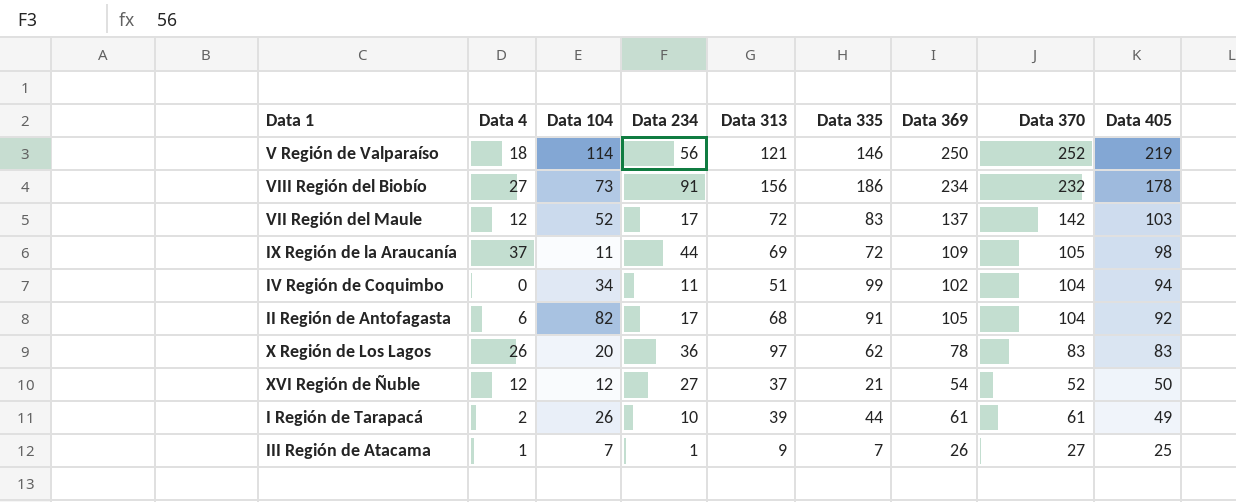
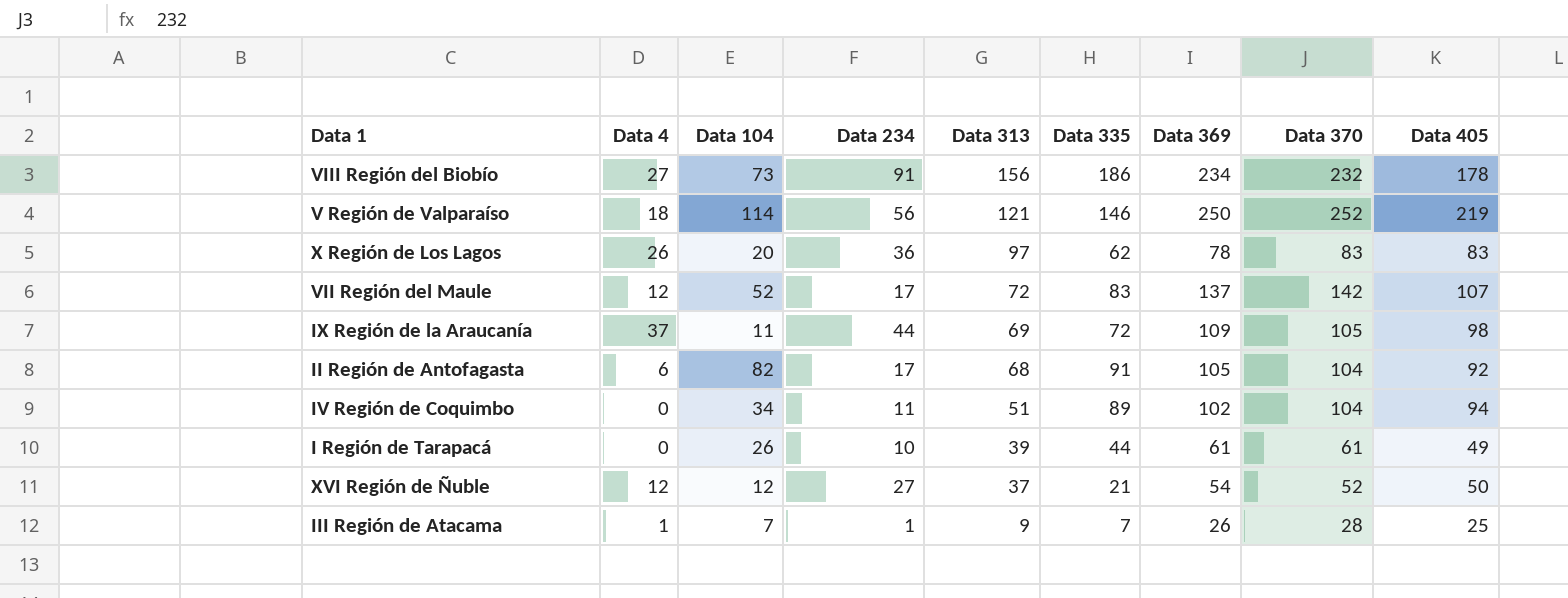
row order: Data 405 descending -> Data 313 descending
VII Región del Maule | Data 405: 103 -> 107
IV Región de Coquimbo | Data 335: 99 -> 89
I Región de Tarapacá | Data 4: 2 -> 0
III Región de Atacama | Data 370: 27 -> 28

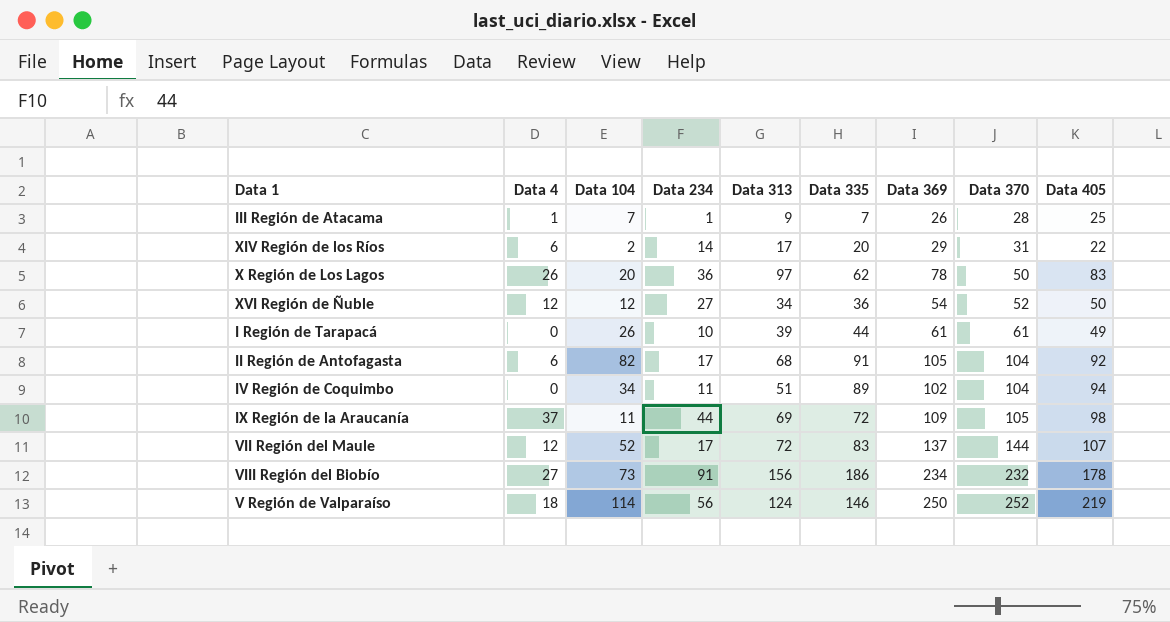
row order: Data 313 descending -> Data 370 ascending
row XIV Región de los Ríos: none -> 6 | 2 | 14 | 17 | 20 | 29 | 31 | 22
X Región de Los Lagos | Data 370: 83 -> 50
XVI Región de Ñuble | Data 313: 37 -> 34
XVI Región de Ñuble | Data 335: 21 -> 36
VII Región del Maule | Data 370: 142 -> 144
V Región de Valparaíso | Data 313: 121 -> 124

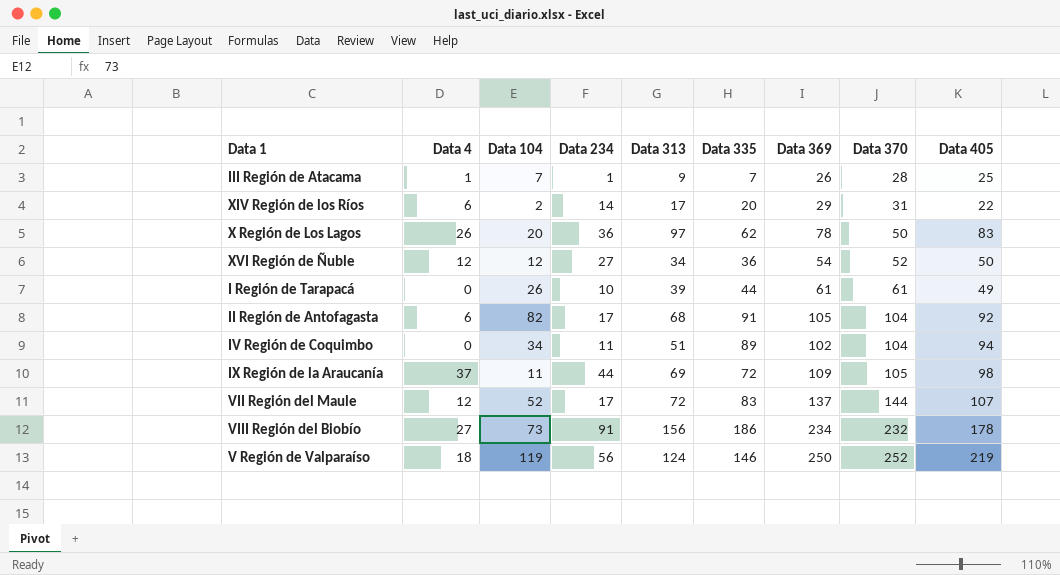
V Región de Valparaíso | Data 104: 114 -> 119

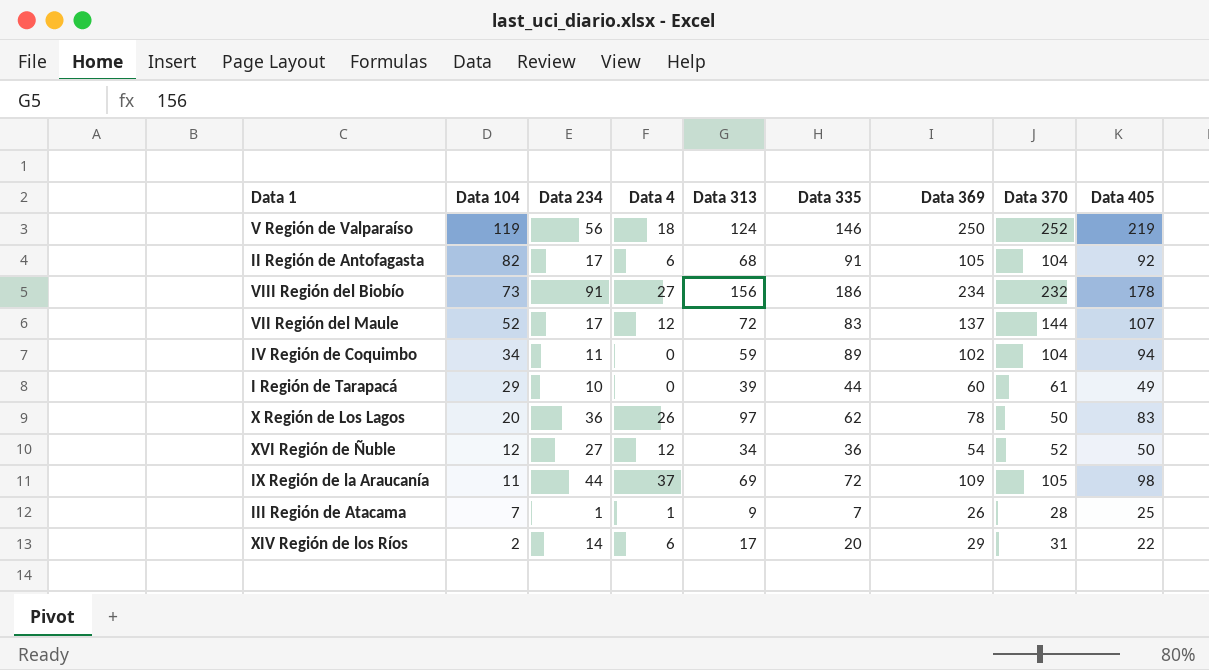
row order: Data 370 ascending -> Data 104 descending
column Data 4 | position: 2 -> 4
IV Región de Coquimbo | Data 313: 51 -> 59
I Región de Tarapacá | Data 104: 26 -> 29
I Región de Tarapacá | Data 369: 61 -> 60

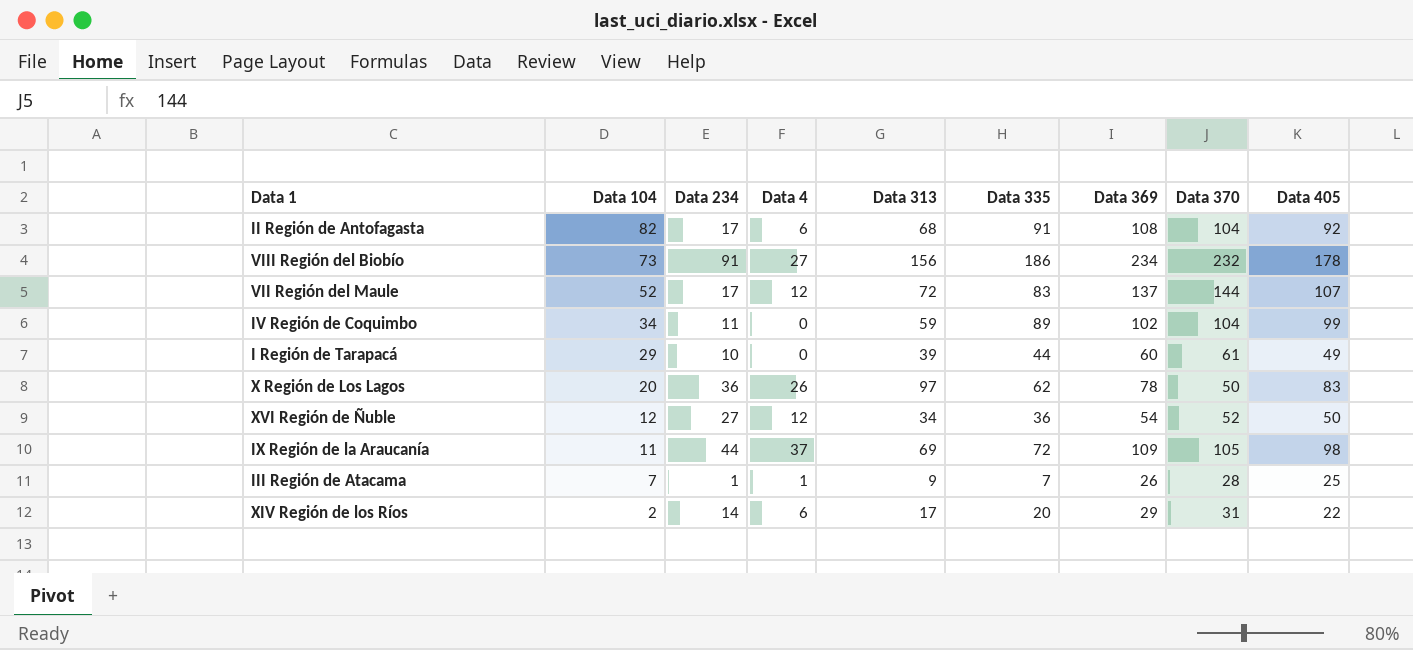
row V Región de Valparaíso: 119 | 56 | 18 | 124 | 146 | 250 | 252 | 219 -> none
II Región de Antofagasta | Data 369: 105 -> 108
IV Región de Coquimbo | Data 405: 94 -> 99

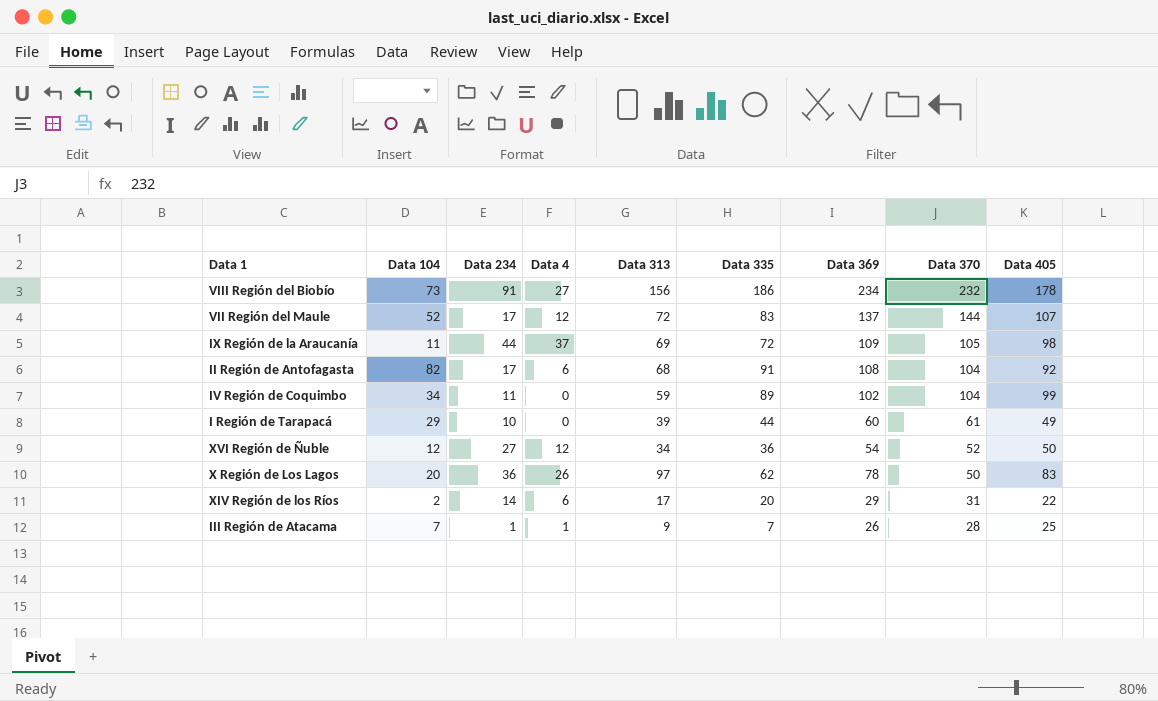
row order: Data 104 descending -> Data 370 descending

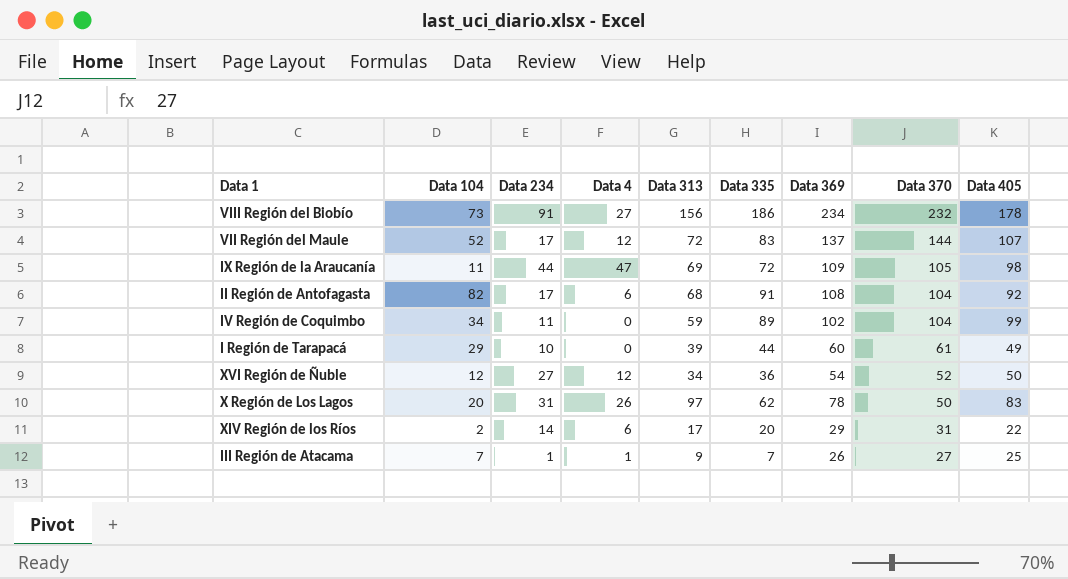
IX Región de la Araucanía | Data 4: 37 -> 47
X Región de Los Lagos | Data 234: 36 -> 31
III Región de Atacama | Data 370: 28 -> 27

